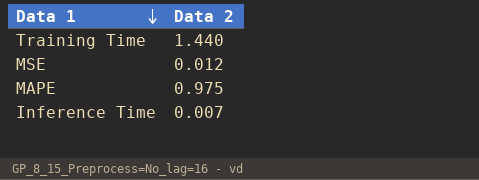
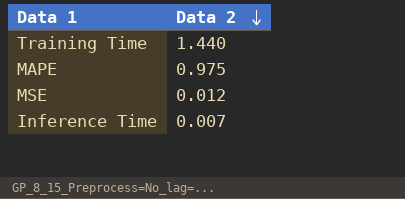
row order: Data 1 descending -> Data 2 descending

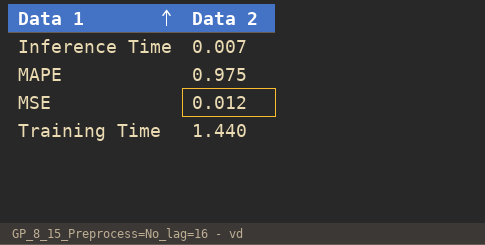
row order: Data 2 descending -> Data 1 ascending

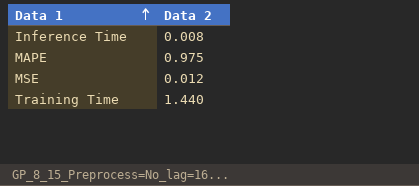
Inference Time | Data 2: 0.007 -> 0.008

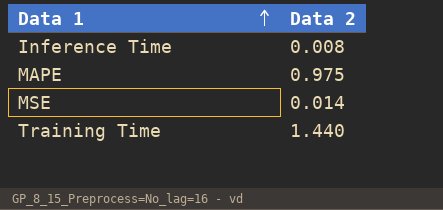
MSE | Data 2: 0.012 -> 0.014

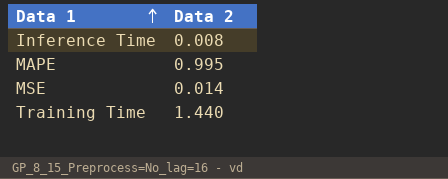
MAPE | Data 2: 0.975 -> 0.995

